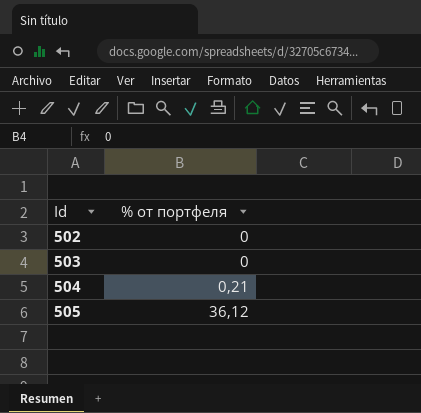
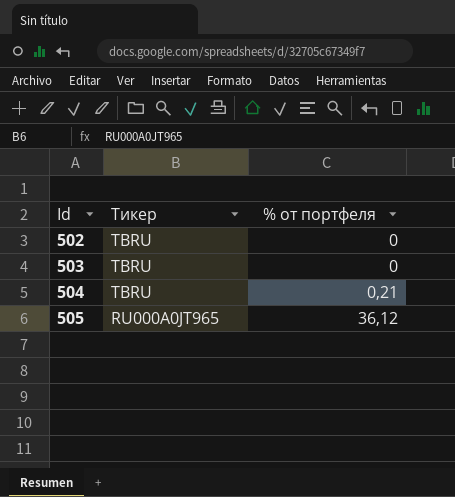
column Тикер | position: none -> 2

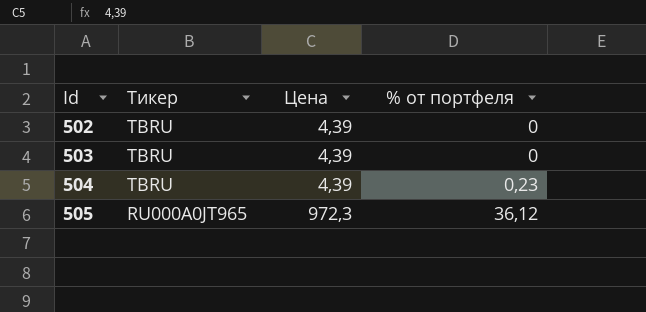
column Цена | position: none -> 3
504 | % от портфеля: 0,21 -> 0,23

